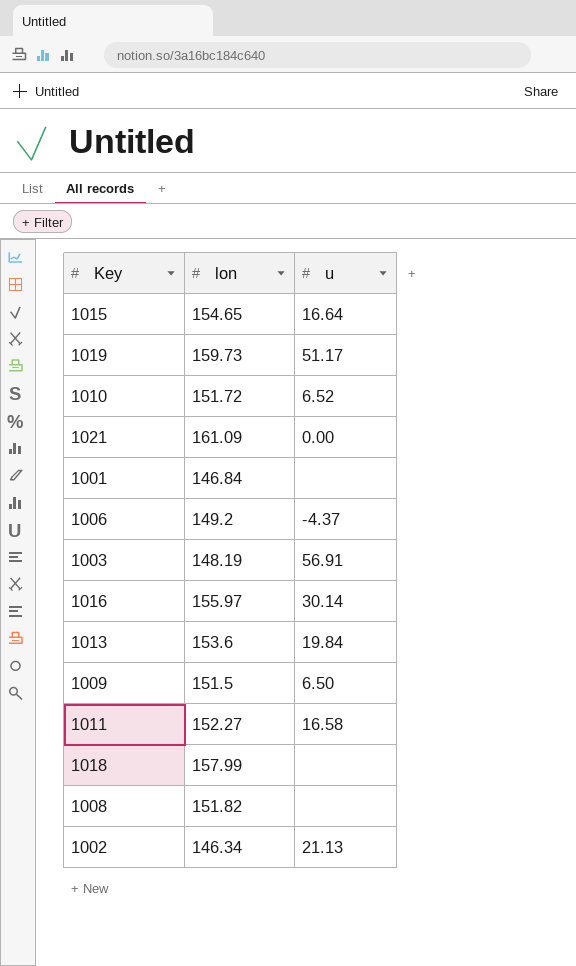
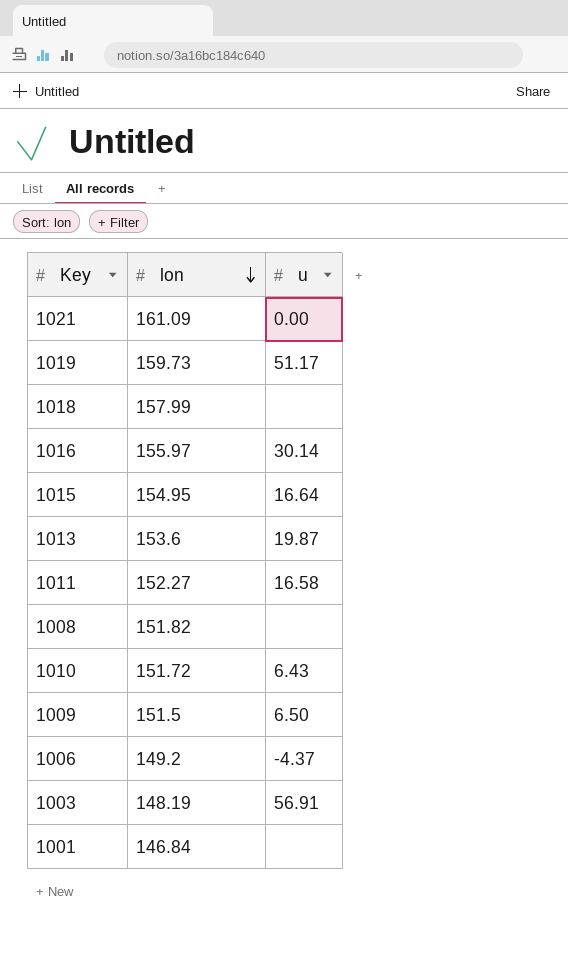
row order: none -> lon descending
row 1002: 146.34 | 21.13 -> none
1015 | lon: 154.65 -> 154.95
1013 | u: 19.84 -> 19.87
1010 | u: 6.52 -> 6.43

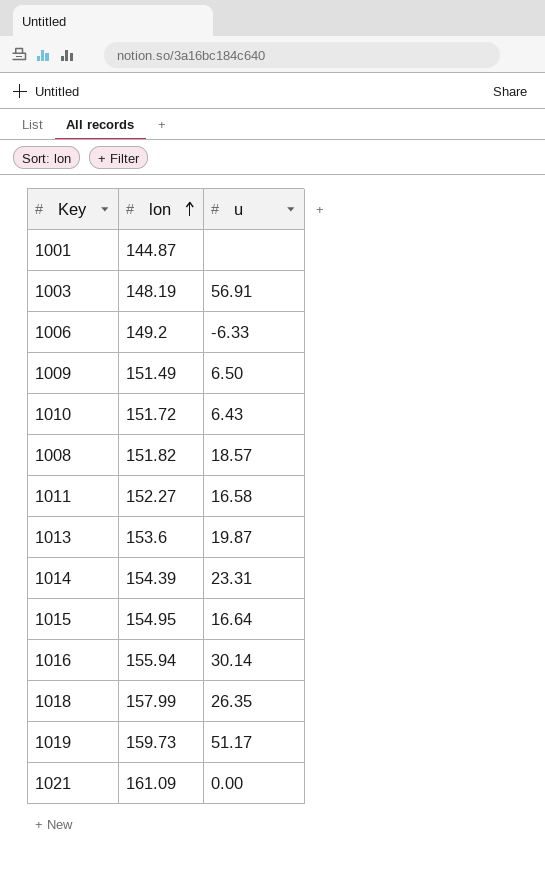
row order: lon descending -> lon ascending
1001 | lon: 146.84 -> 144.87
1006 | u: -4.37 -> -6.33
1009 | lon: 151.5 -> 151.49
1008 | u: none -> 18.57
row 1014: none -> 154.39 | 23.31
1016 | lon: 155.97 -> 155.94
1018 | u: none -> 26.35

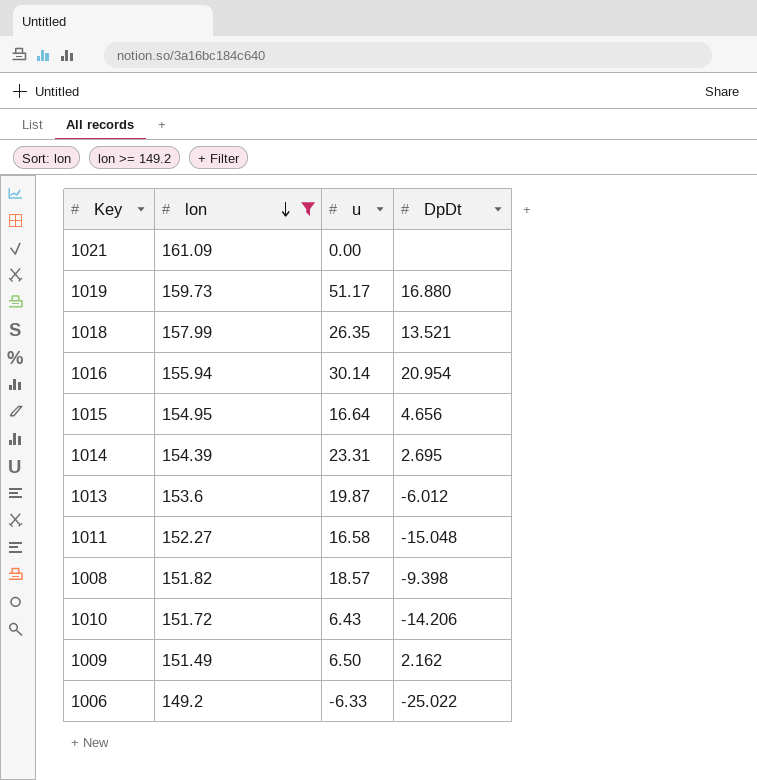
filter: none -> lon >= 149.2
row order: lon ascending -> lon descending
column DpDt | position: none -> 4

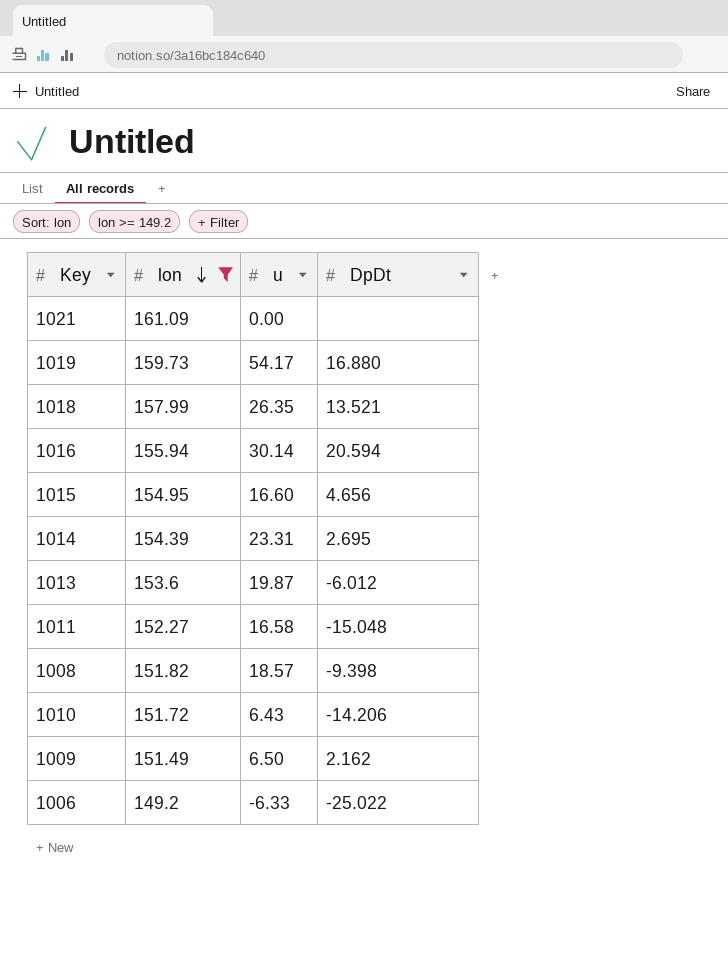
1019 | u: 51.17 -> 54.17
1016 | DpDt: 20.954 -> 20.594
1015 | u: 16.64 -> 16.60

